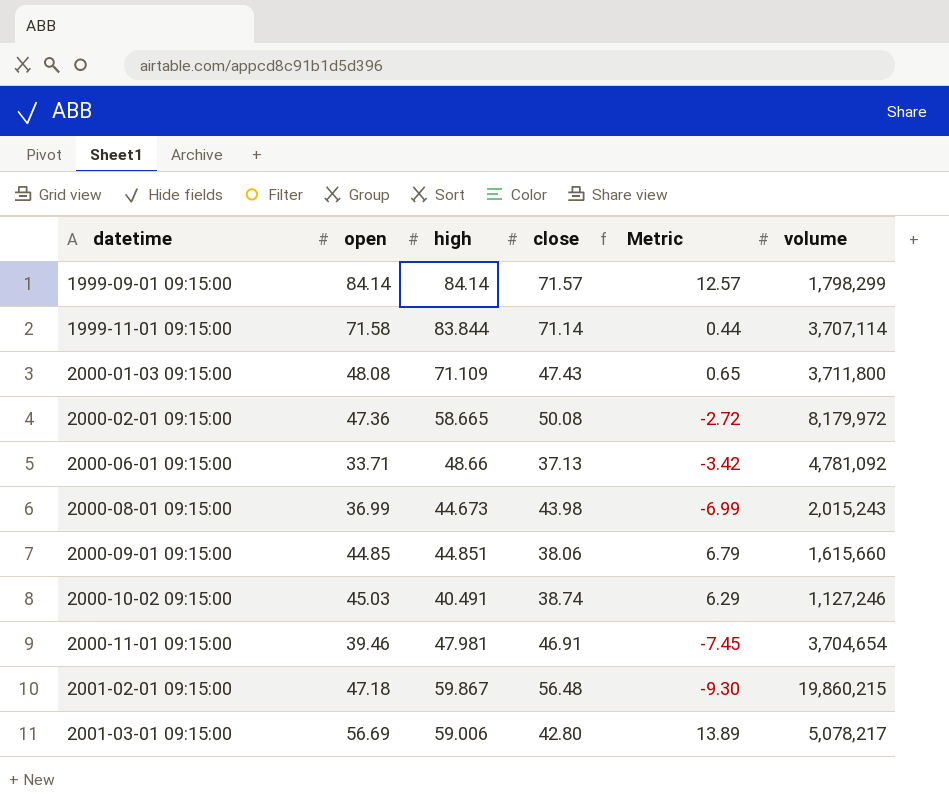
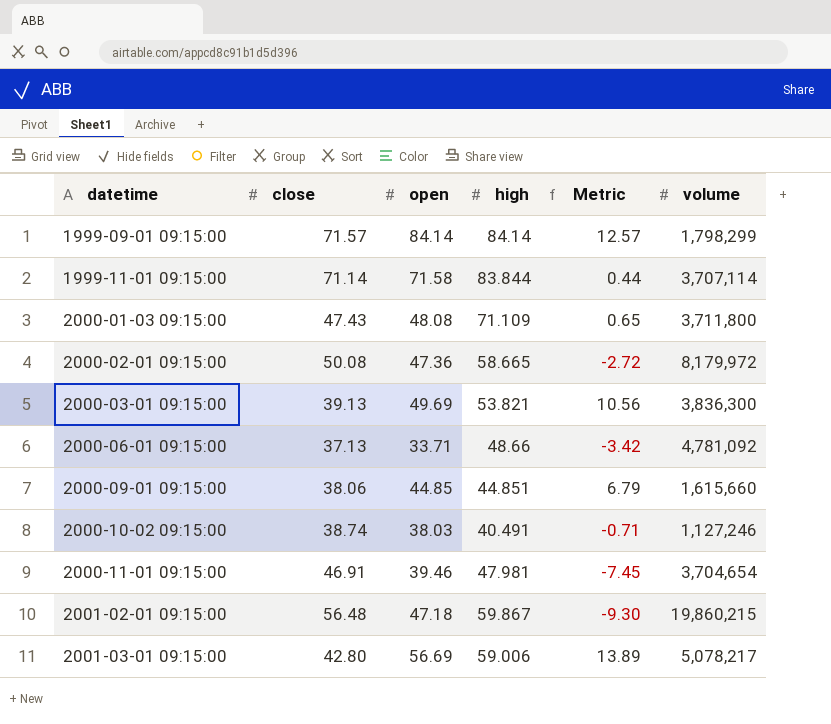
column close | position: 4 -> 2
row 2000-08-01 09:15:00: 36.99 | 44.673 | 43.98 | -6.99 | 2,015,243 -> none
row 2000-03-01 09:15:00: none -> 39.13 | 49.69 | 53.821 | 10.56 | 3,836,300
2000-10-02 09:15:00 | open: 45.03 -> 38.03
2000-10-02 09:15:00 | Metric: 6.29 -> -0.71

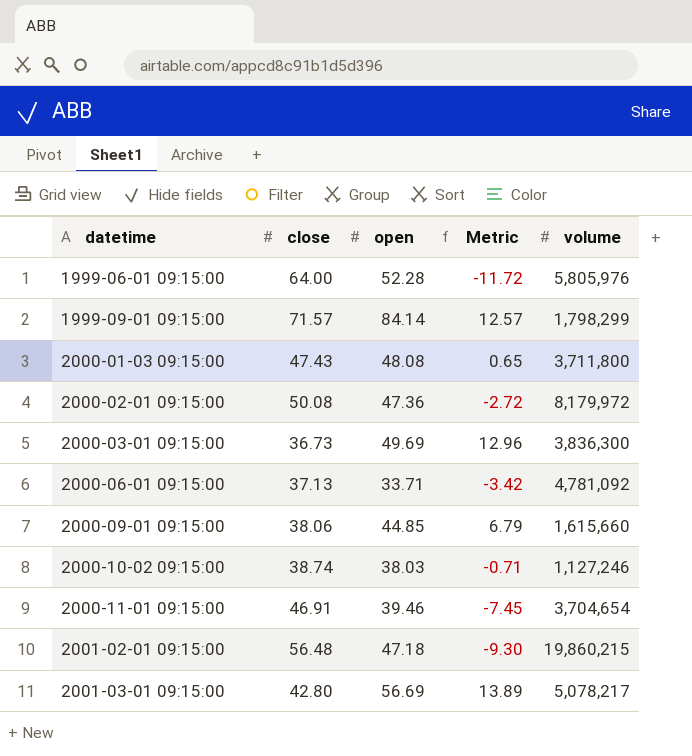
column high | position: 4 -> none
row 1999-11-01 09:15:00: 71.14 | 71.58 | 83.844 | 0.44 | 3,707,114 -> none
row 1999-06-01 09:15:00: none -> 64.00 | 52.28 | -11.72 | 5,805,976
2000-03-01 09:15:00 | close: 39.13 -> 36.73
2000-03-01 09:15:00 | Metric: 10.56 -> 12.96

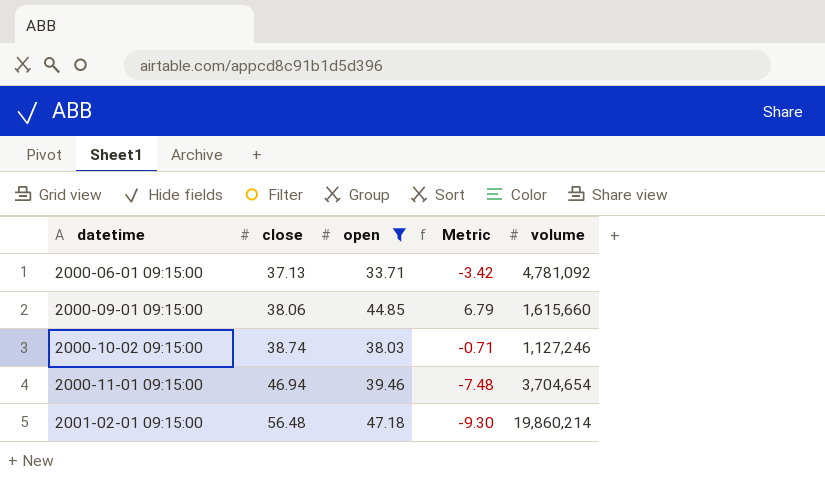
filter: none -> open <= 47.18
2000-11-01 09:15:00 | close: 46.91 -> 46.94
2000-11-01 09:15:00 | Metric: -7.45 -> -7.48
2001-02-01 09:15:00 | volume: 19,860,215 -> 19,860,214

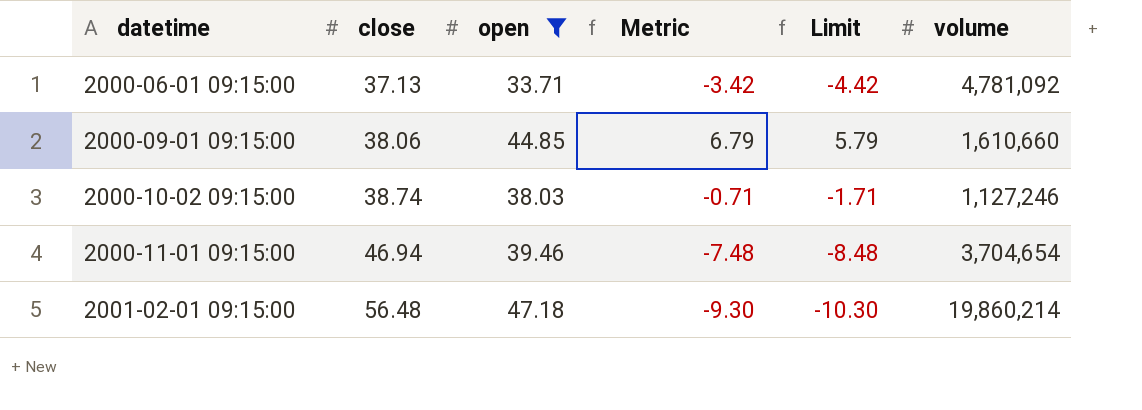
column Limit | formula: none -> [Metric] - 1
2000-09-01 09:15:00 | volume: 1,615,660 -> 1,610,660

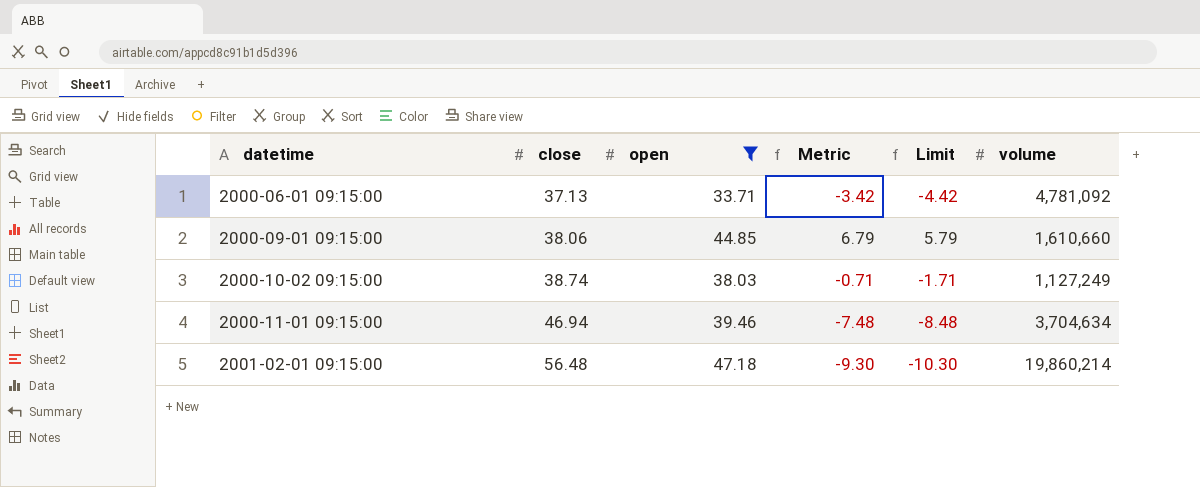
2000-10-02 09:15:00 | volume: 1,127,246 -> 1,127,249
2000-11-01 09:15:00 | volume: 3,704,654 -> 3,704,634

